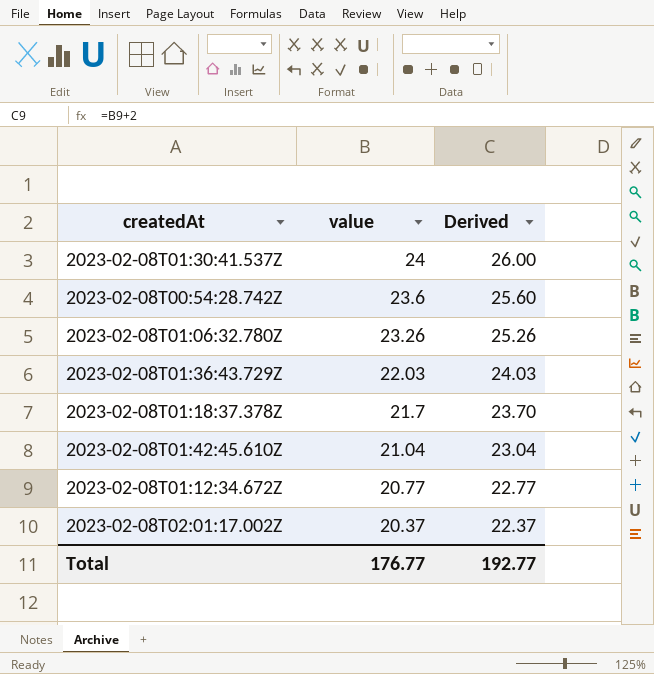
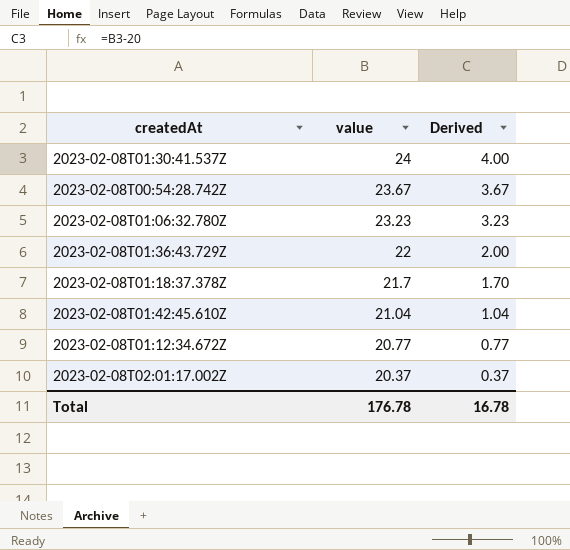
column Derived | formula: [value] + 2 -> [value] - 20
2023-02-08T00:54:28.742Z | value: 23.6 -> 23.67
2023-02-08T01:06:32.780Z | value: 23.26 -> 23.23
2023-02-08T01:36:43.729Z | value: 22.03 -> 22
Total | value: 176.77 -> 176.78
Total | Derived: 192.77 -> 16.78

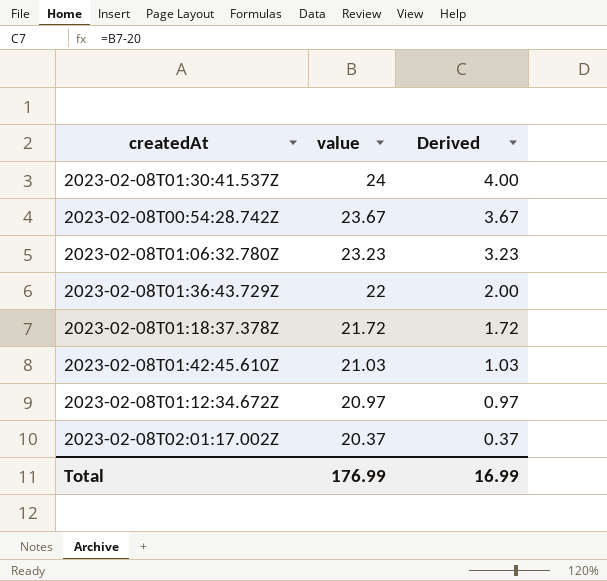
2023-02-08T01:18:37.378Z | value: 21.7 -> 21.72
2023-02-08T01:18:37.378Z | Derived: 1.70 -> 1.72
2023-02-08T01:42:45.610Z | value: 21.04 -> 21.03
2023-02-08T01:42:45.610Z | Derived: 1.04 -> 1.03
2023-02-08T01:12:34.672Z | value: 20.77 -> 20.97
2023-02-08T01:12:34.672Z | Derived: 0.77 -> 0.97
Total | value: 176.78 -> 176.99
Total | Derived: 16.78 -> 16.99

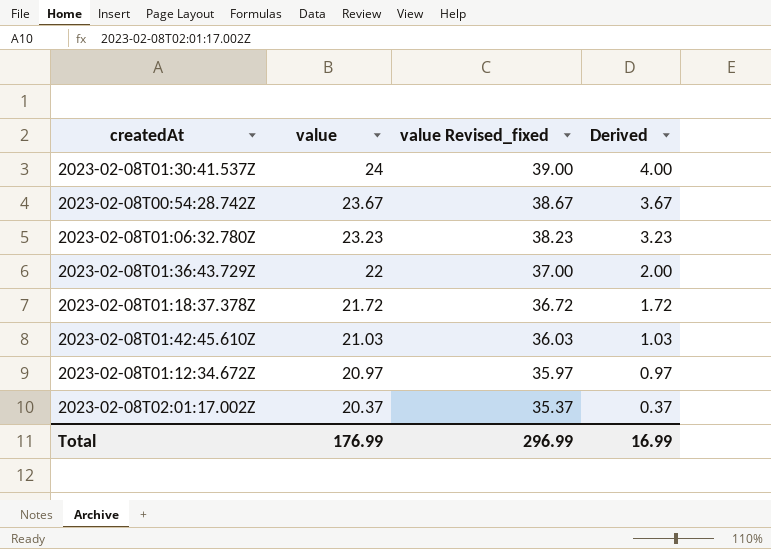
column value Revised_fixed | formula: none -> [value] + 15

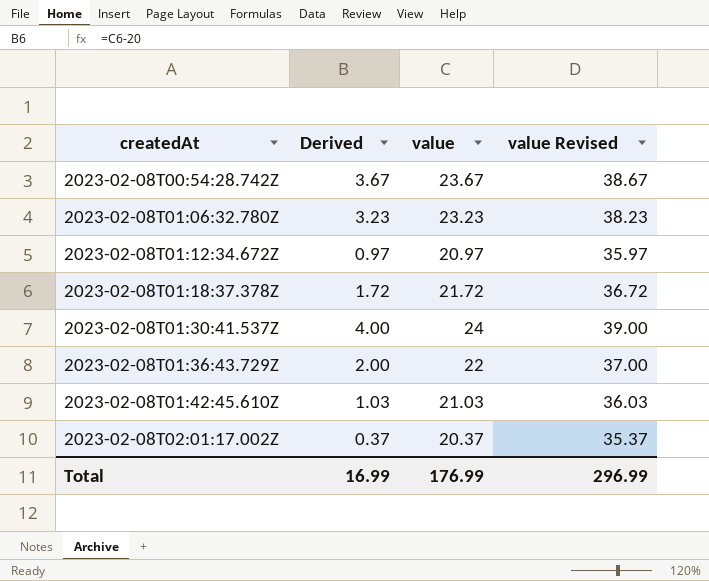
row order: value descending -> createdAt ascending
column Derived | position: 4 -> 2
column name: value Revised_fixed -> value Revised

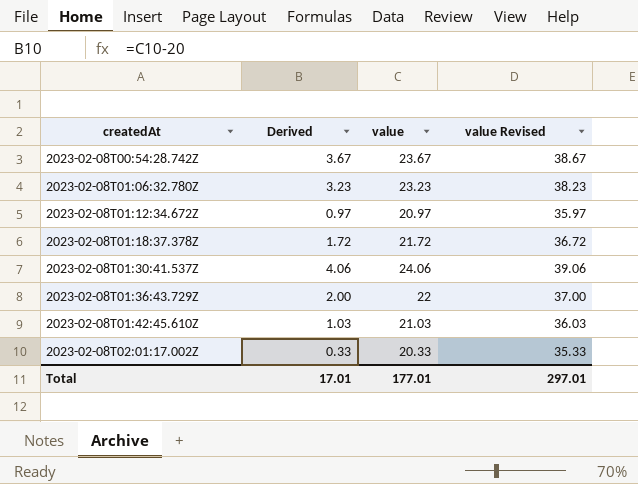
2023-02-08T01:30:41.537Z | Derived: 4.00 -> 4.06
2023-02-08T01:30:41.537Z | value: 24 -> 24.06
2023-02-08T01:30:41.537Z | value Revised: 39.00 -> 39.06
2023-02-08T02:01:17.002Z | Derived: 0.37 -> 0.33
2023-02-08T02:01:17.002Z | value: 20.37 -> 20.33
2023-02-08T02:01:17.002Z | value Revised: 35.37 -> 35.33
Total | Derived: 16.99 -> 17.01
Total | value: 176.99 -> 177.01
Total | value Revised: 296.99 -> 297.01

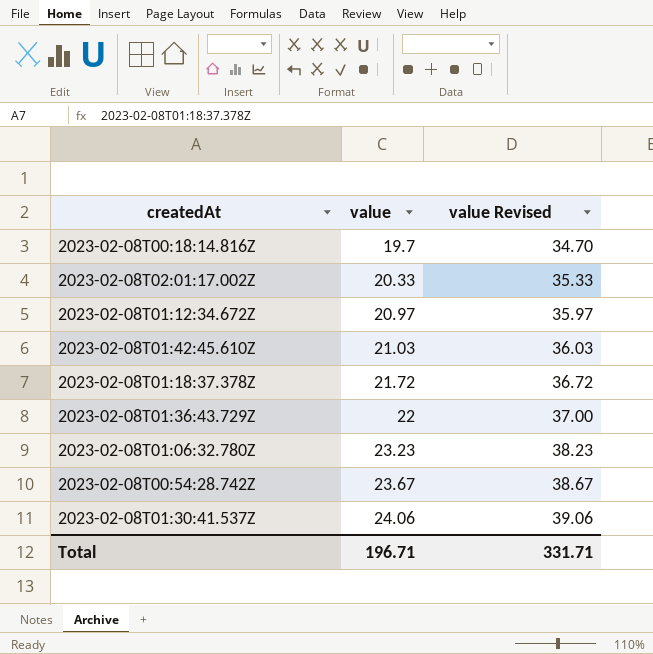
row order: createdAt ascending -> value ascending
column Derived | formula: [value] - 20 -> none
row 2023-02-08T00:18:14.816Z: none -> 19.7 | 34.70
Total | value: 177.01 -> 196.71
Total | value Revised: 297.01 -> 331.71

